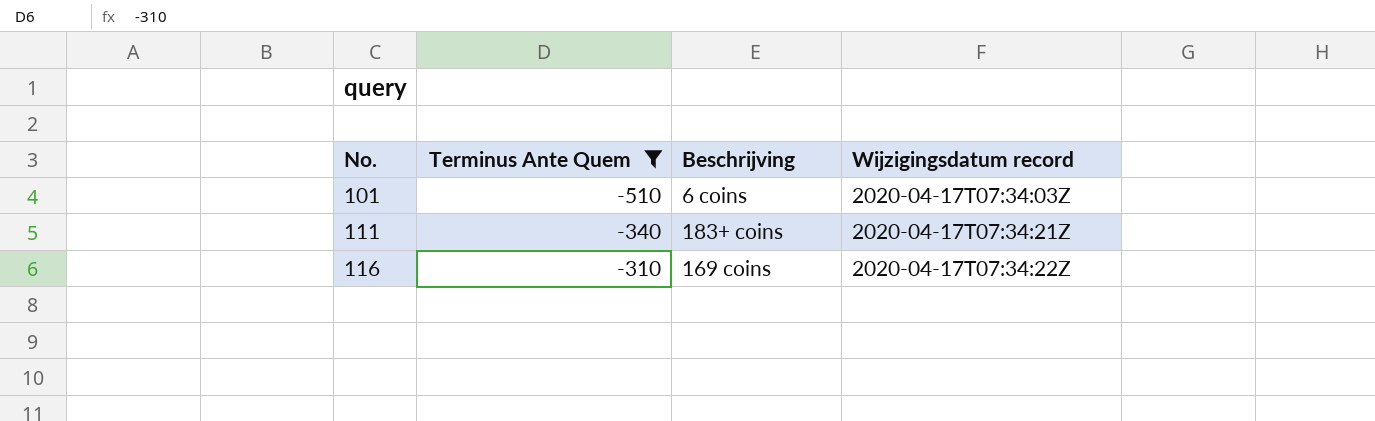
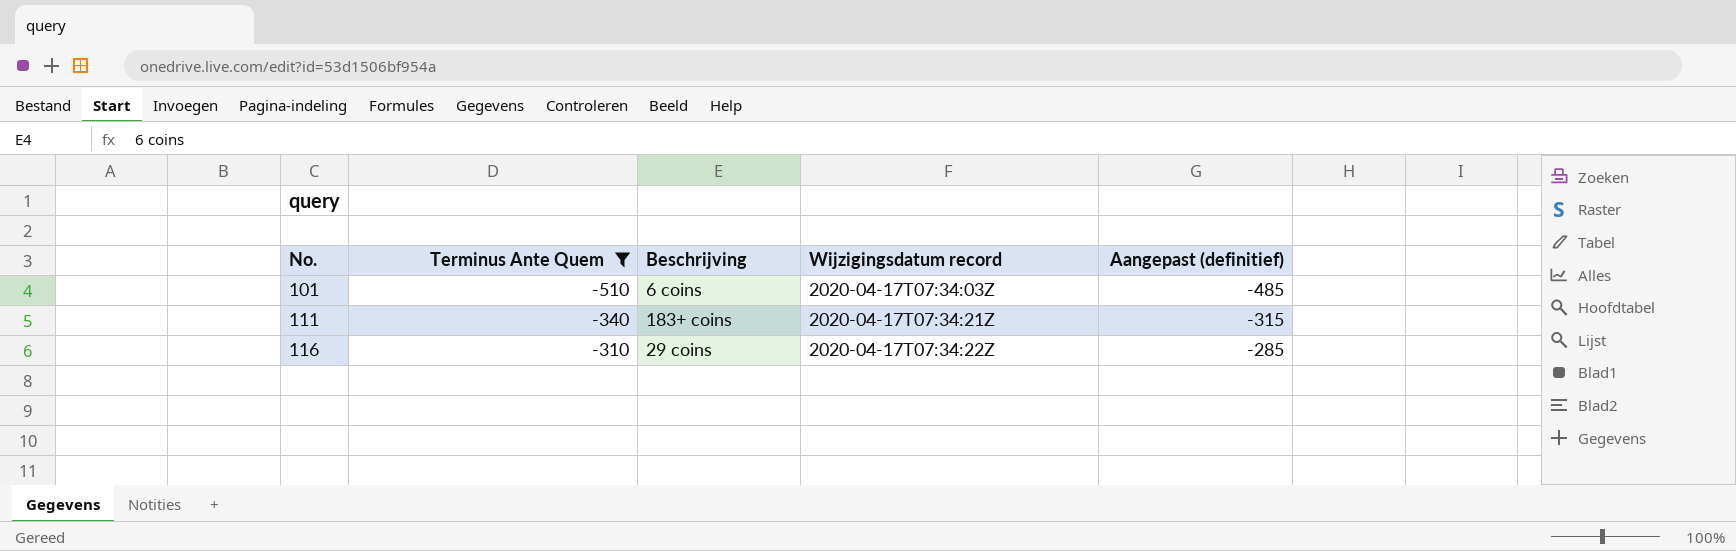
column Aangepast (definitief) | formula: none -> [Terminus Ante Quem] + 25
116 | Beschrijving: 169 coins -> 29 coins

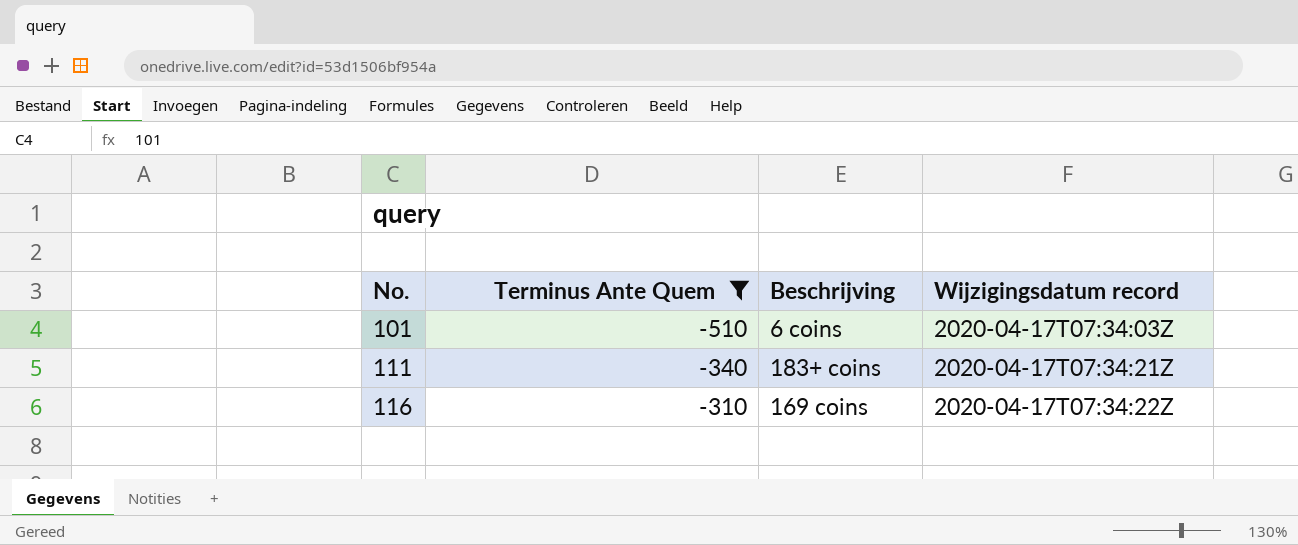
column Aangepast (definitief) | formula: [Terminus Ante Quem] + 25 -> none
116 | Beschrijving: 29 coins -> 169 coins

